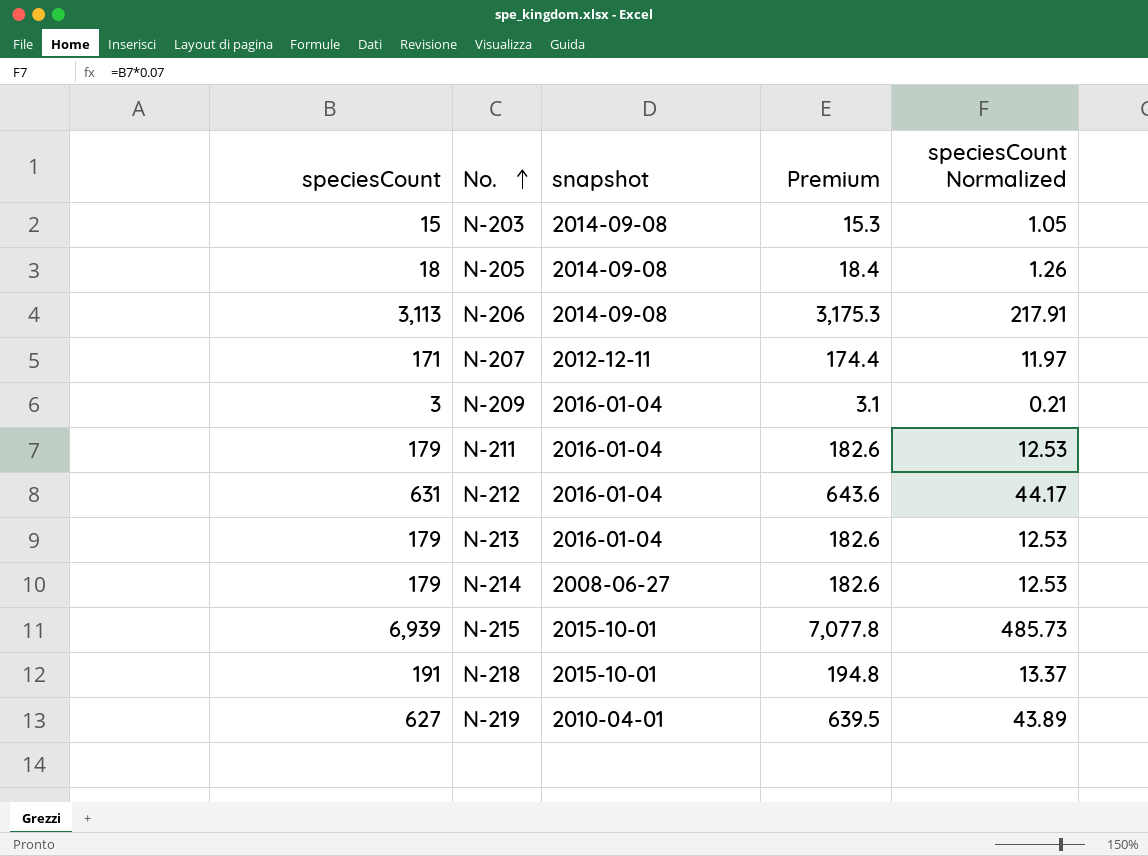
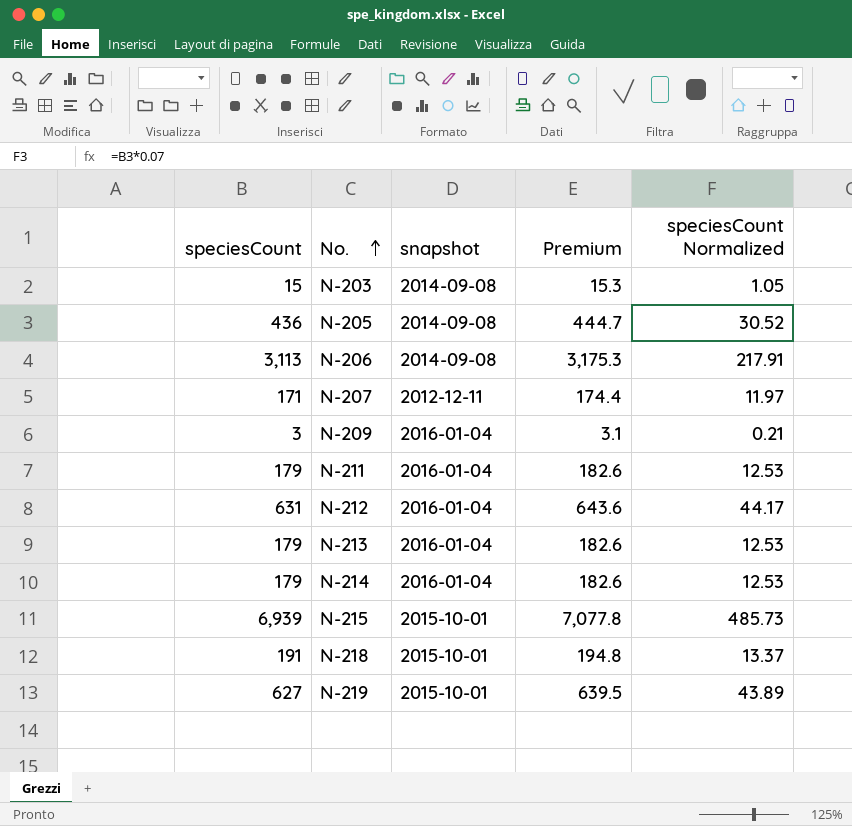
N-205 | speciesCount: 18 -> 436
N-205 | Premium: 18.4 -> 444.7
N-205 | speciesCount Normalized: 1.26 -> 30.52
N-214 | snapshot: 2008-06-27 -> 2016-01-04
N-219 | snapshot: 2010-04-01 -> 2015-10-01

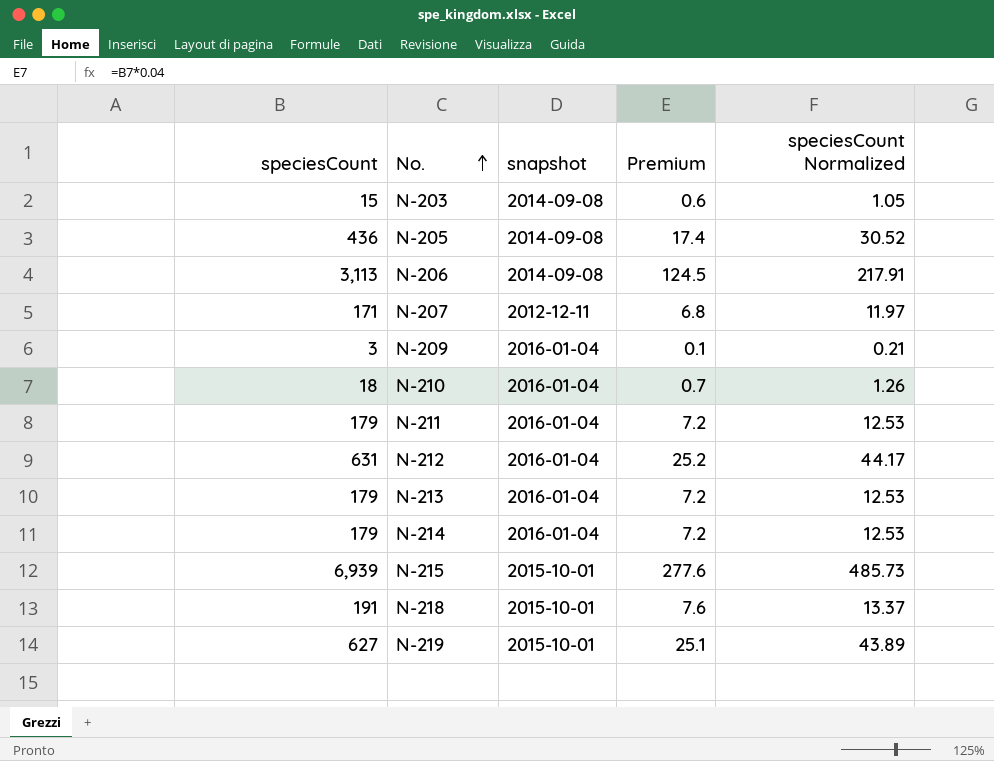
column Premium | formula: [speciesCount] * 1.02 -> [speciesCount] * 0.04
row N-210: none -> 18 | 2016-01-04 | 0.7 | 1.26

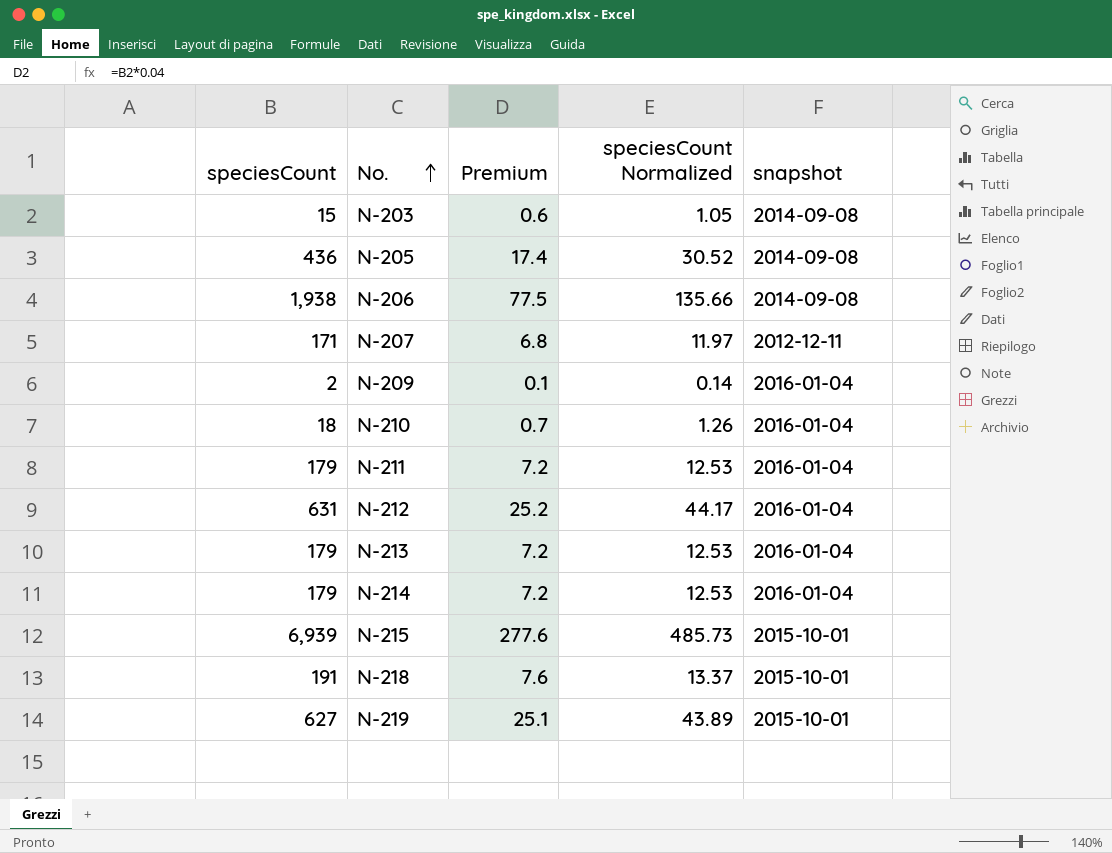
column snapshot | position: 3 -> 5
N-206 | speciesCount: 3,113 -> 1,938
N-206 | Premium: 124.5 -> 77.5
N-206 | speciesCount Normalized: 217.91 -> 135.66
N-209 | speciesCount: 3 -> 2
N-209 | speciesCount Normalized: 0.21 -> 0.14

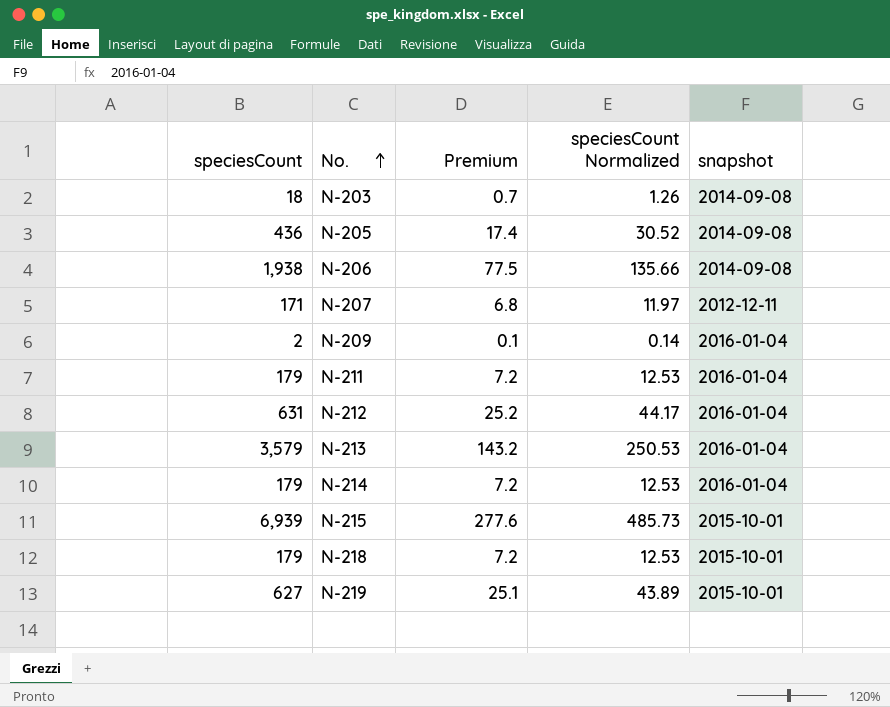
row N-210: 18 | 0.7 | 1.26 | 2016-01-04 -> none
N-203 | speciesCount: 15 -> 18
N-203 | Premium: 0.6 -> 0.7
N-203 | speciesCount Normalized: 1.05 -> 1.26
N-213 | speciesCount: 179 -> 3,579
N-213 | Premium: 7.2 -> 143.2
N-213 | speciesCount Normalized: 12.53 -> 250.53
N-218 | speciesCount: 191 -> 179
N-218 | Premium: 7.6 -> 7.2
N-218 | speciesCount Normalized: 13.37 -> 12.53

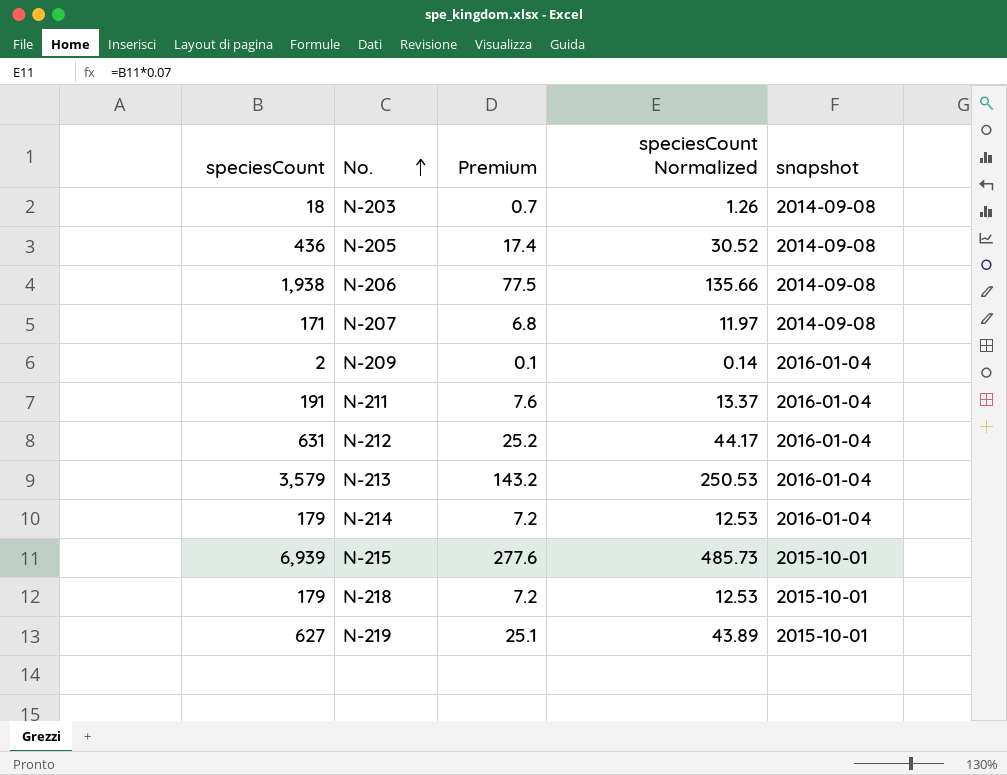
N-207 | snapshot: 2012-12-11 -> 2014-09-08
N-211 | speciesCount: 179 -> 191
N-211 | Premium: 7.2 -> 7.6
N-211 | speciesCount Normalized: 12.53 -> 13.37

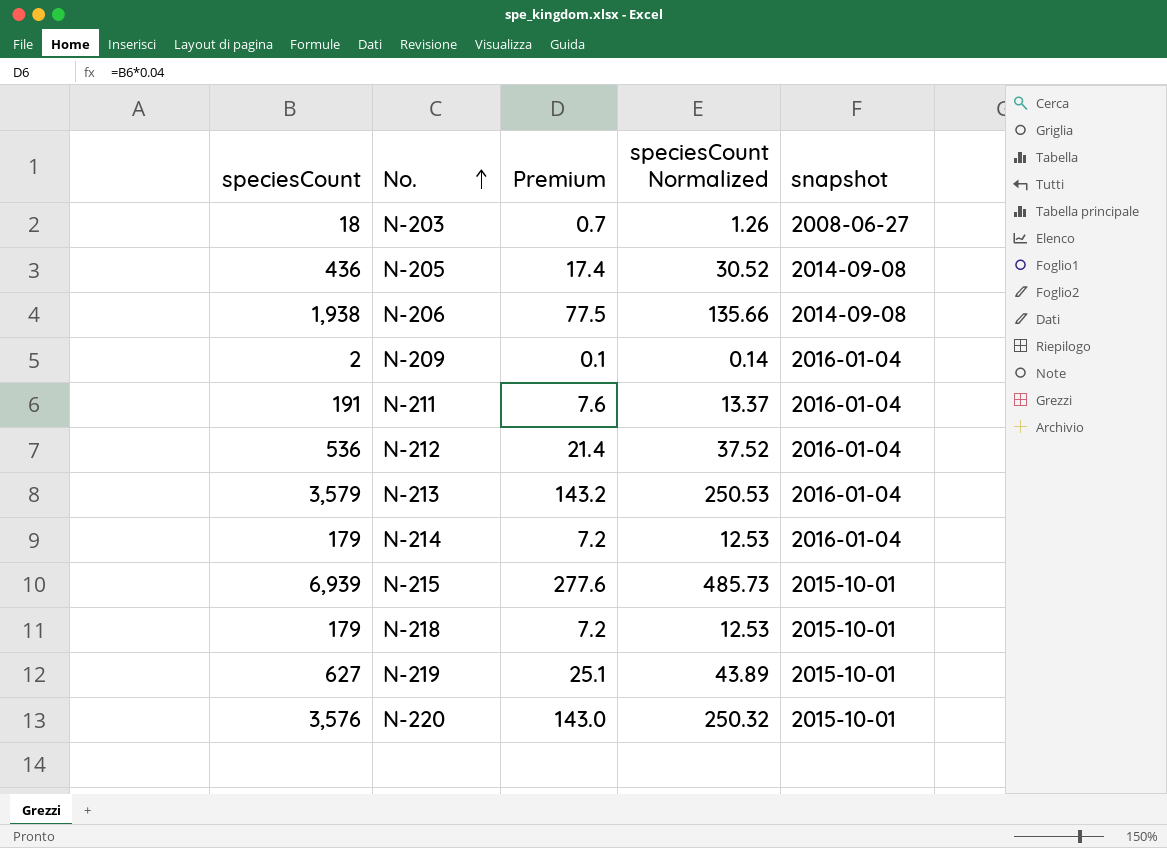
row N-207: 171 | 6.8 | 11.97 | 2014-09-08 -> none
N-203 | snapshot: 2014-09-08 -> 2008-06-27
N-212 | speciesCount: 631 -> 536
N-212 | Premium: 25.2 -> 21.4
N-212 | speciesCount Normalized: 44.17 -> 37.52
row N-220: none -> 3,576 | 143.0 | 250.32 | 2015-10-01

